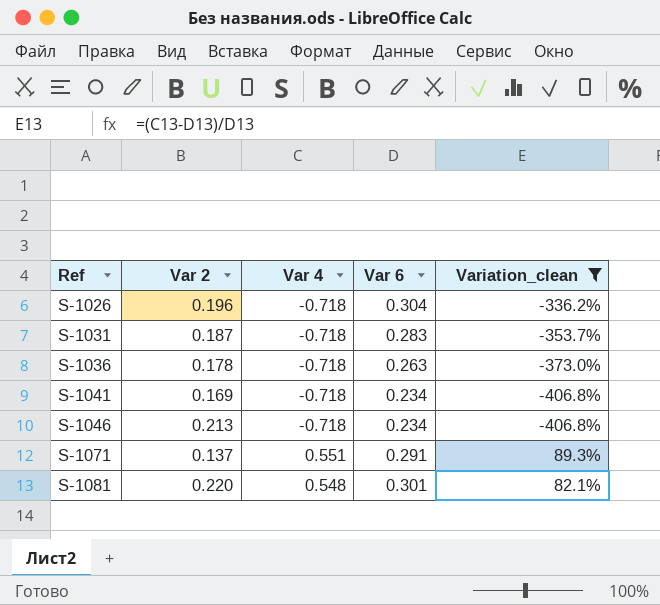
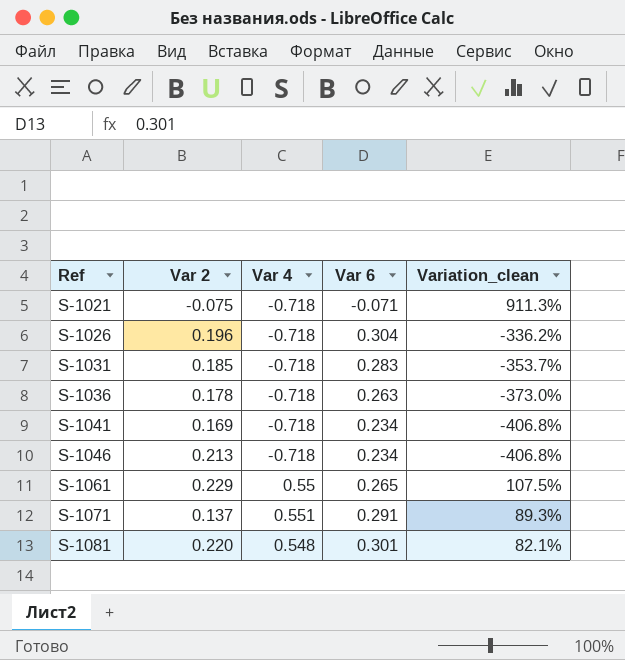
filter: Variation_clean <= 89.3% -> none
S-1031 | Var 2: 0.187 -> 0.185

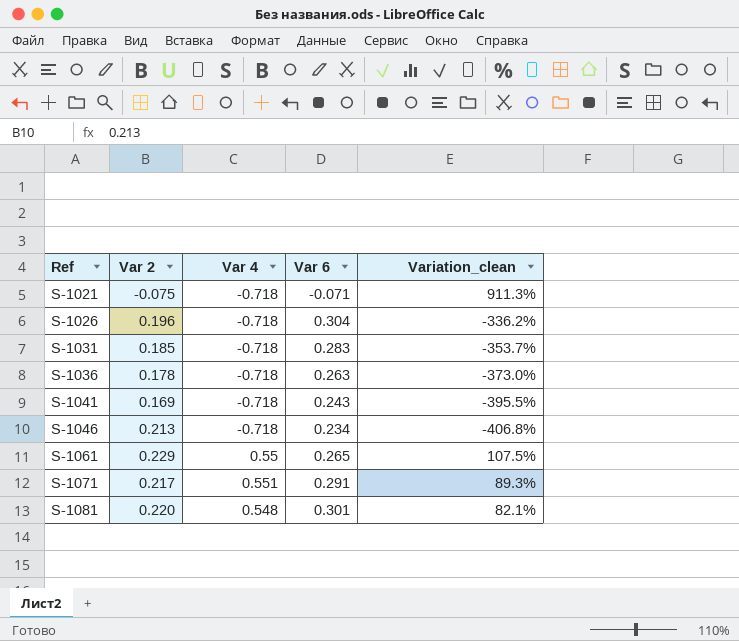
S-1041 | Var 6: 0.234 -> 0.243
S-1041 | Variation_clean: -406.8% -> -395.5%
S-1071 | Var 2: 0.137 -> 0.217

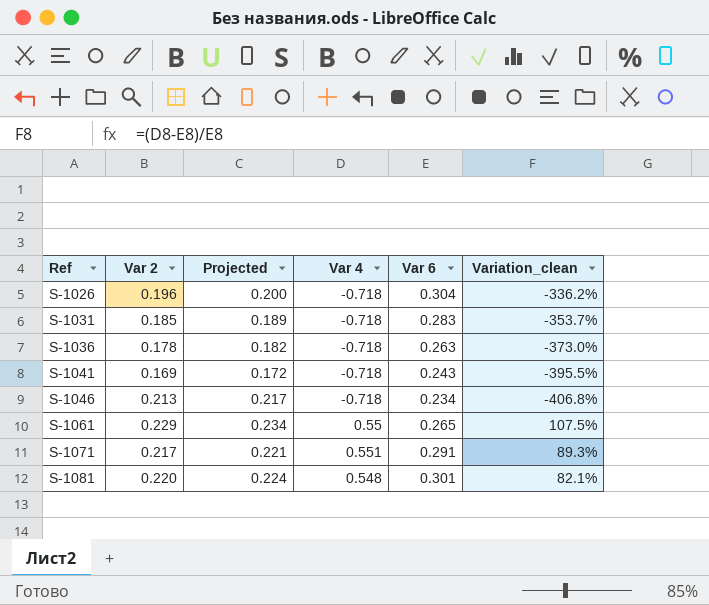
column Projected | formula: none -> [Var 2] * 1.02
row S-1021: -0.075 | -0.718 | -0.071 | 911.3% -> none

